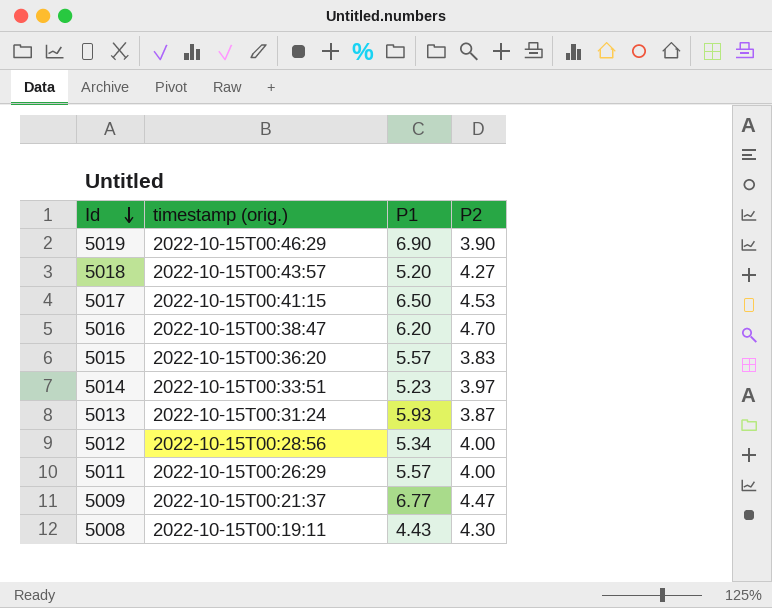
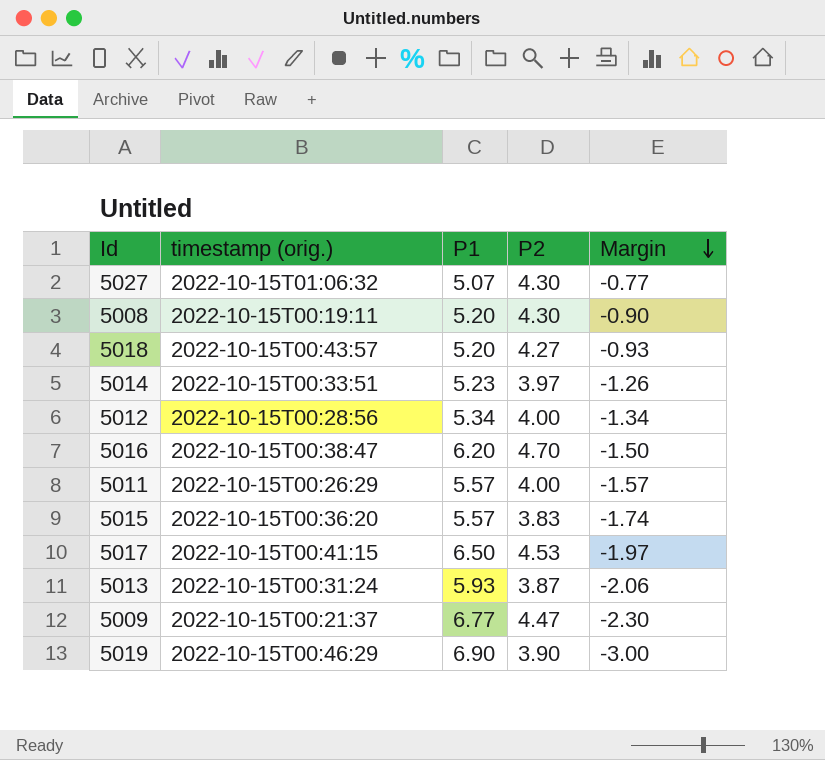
row order: Id descending -> Margin descending
column Margin | formula: none -> [P2] - [P1]
row 5027: none -> 2022-10-15T01:06:32 | 5.07 | 4.30 | -0.77
5008 | P1: 4.43 -> 5.20

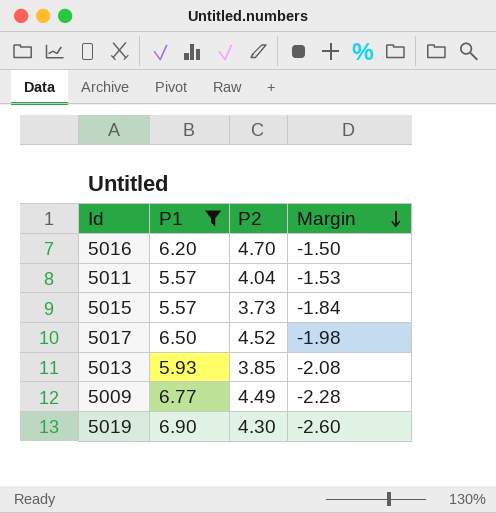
filter: none -> P1 >= 5.57
column timestamp (orig.) | position: 2 -> none
5011 | P2: 4.00 -> 4.04
5011 | Margin: -1.57 -> -1.53
5015 | P2: 3.83 -> 3.73
5015 | Margin: -1.74 -> -1.84
5017 | P2: 4.53 -> 4.52
5017 | Margin: -1.97 -> -1.98
5013 | P2: 3.87 -> 3.85
5013 | Margin: -2.06 -> -2.08
5009 | P2: 4.47 -> 4.49
5009 | Margin: -2.30 -> -2.28
5019 | P2: 3.90 -> 4.30
5019 | Margin: -3.00 -> -2.60

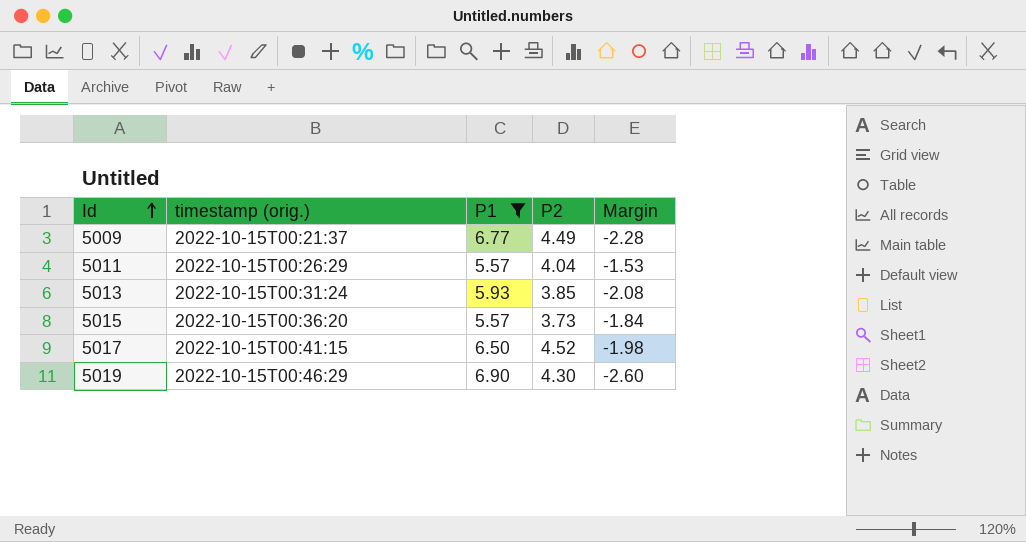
row order: Margin descending -> Id ascending
column timestamp (orig.) | position: none -> 2
row 5016: 6.20 | 4.70 | -1.50 -> none

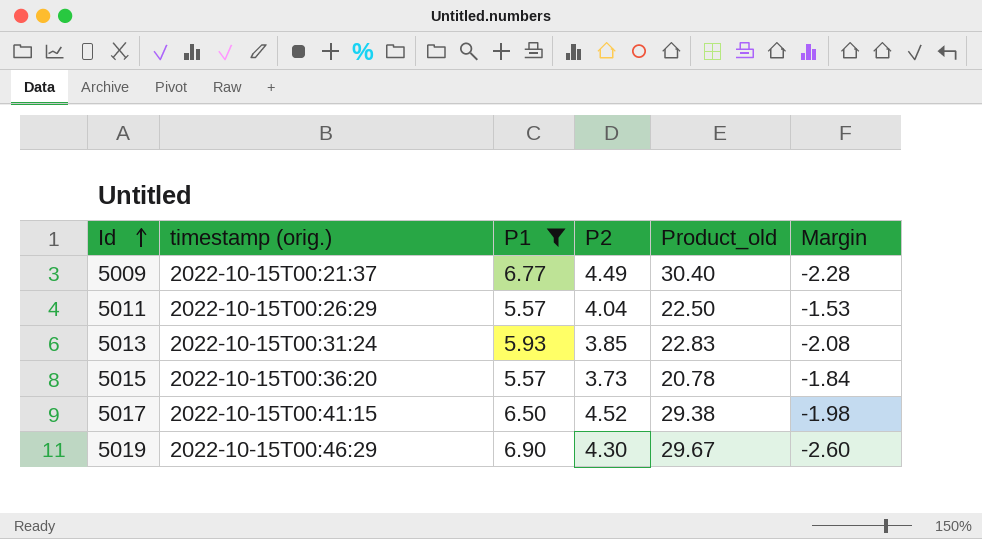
column Product_old | formula: none -> [P1] * [P2]

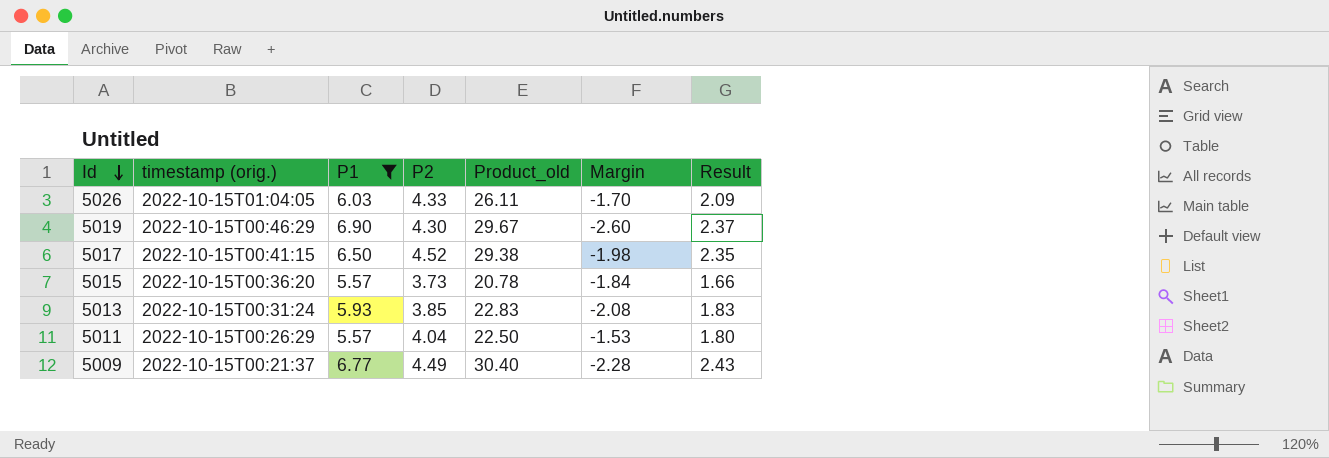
row order: Id ascending -> Id descending
column Result | formula: none -> [Product_old] * 0.08
row 5026: none -> 2022-10-15T01:04:05 | 6.03 | 4.33 | 26.11 | -1.70 | 2.09

